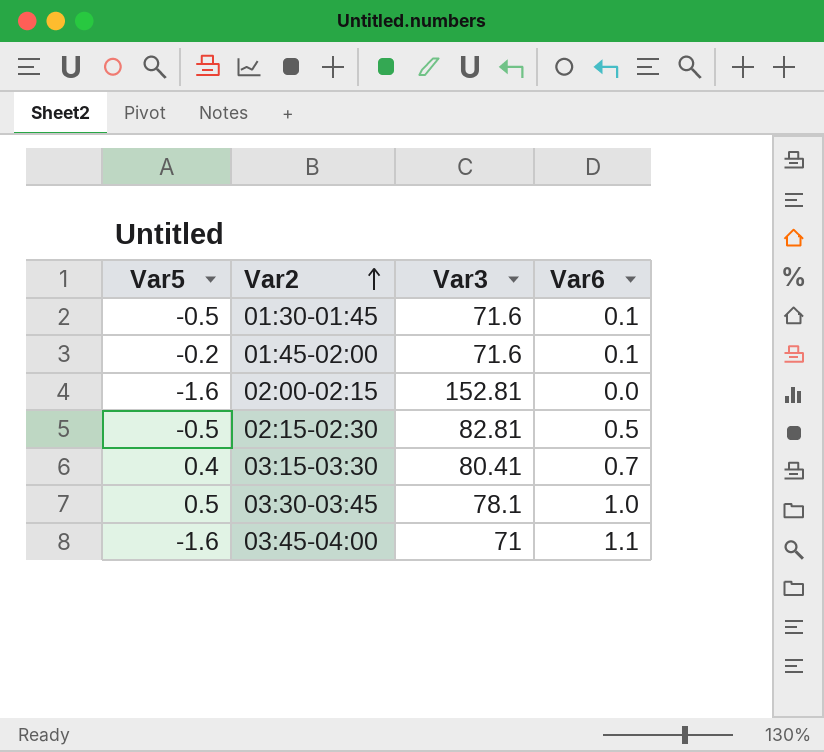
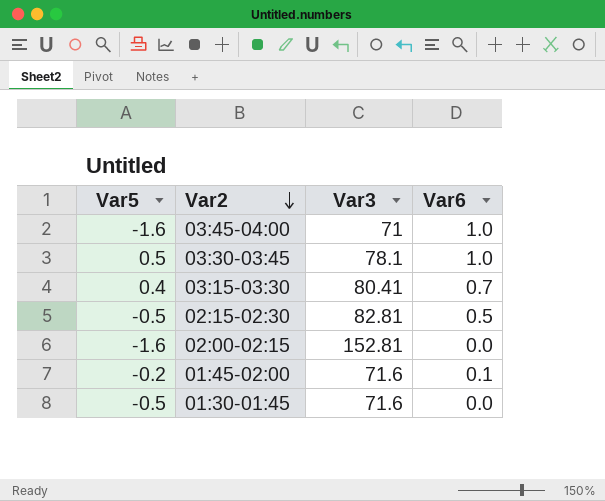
row order: Var2 ascending -> Var2 descending
03:45-04:00 | Var6: 1.1 -> 1.0
01:30-01:45 | Var6: 0.1 -> 0.0

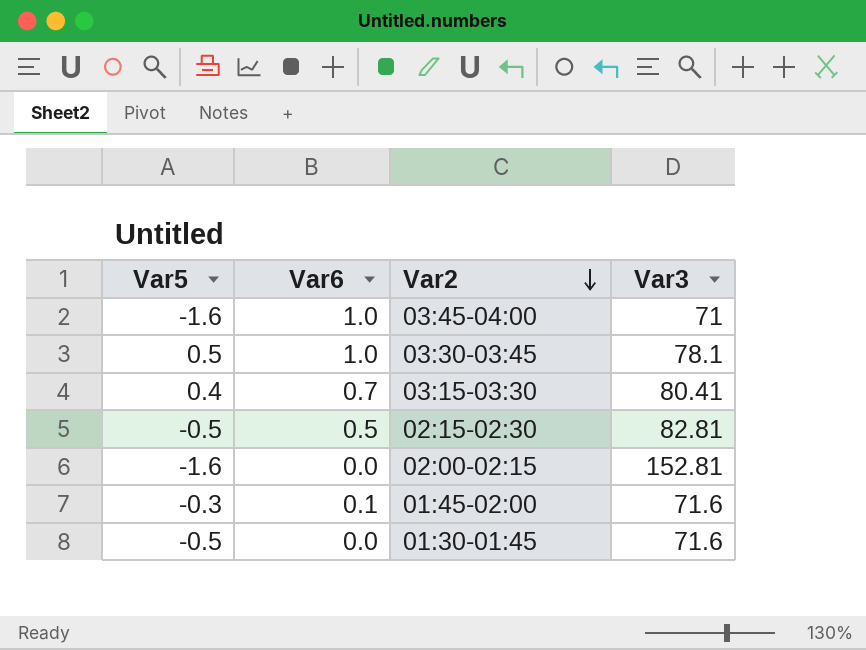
column Var6 | position: 4 -> 2
01:45-02:00 | Var5: -0.2 -> -0.3

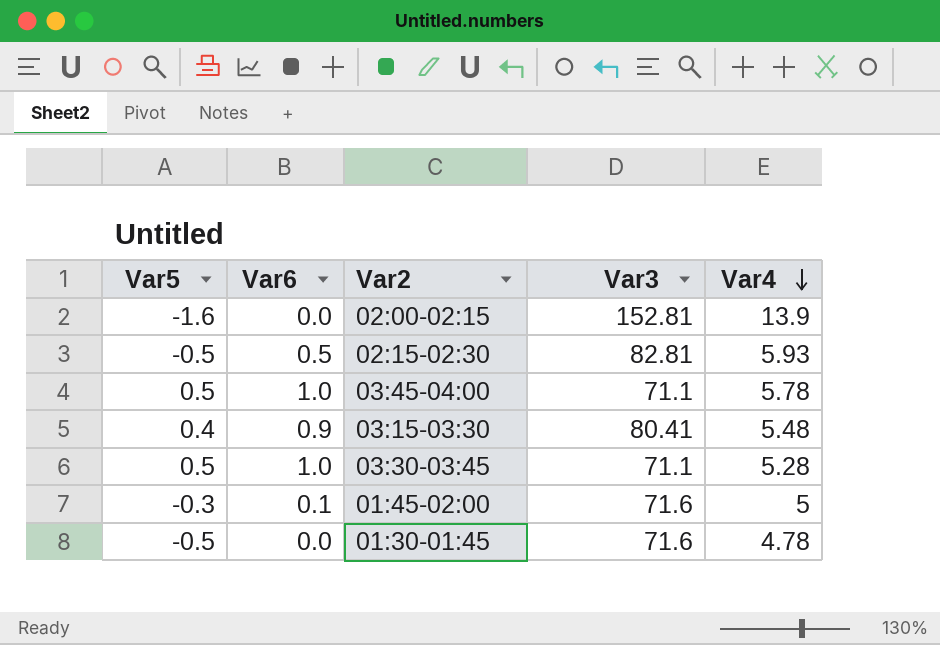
row order: Var2 descending -> Var4 descending
column Var4 | position: none -> 5
03:45-04:00 | Var5: -1.6 -> 0.5
03:45-04:00 | Var3: 71 -> 71.1
03:15-03:30 | Var6: 0.7 -> 0.9
03:30-03:45 | Var3: 78.1 -> 71.1

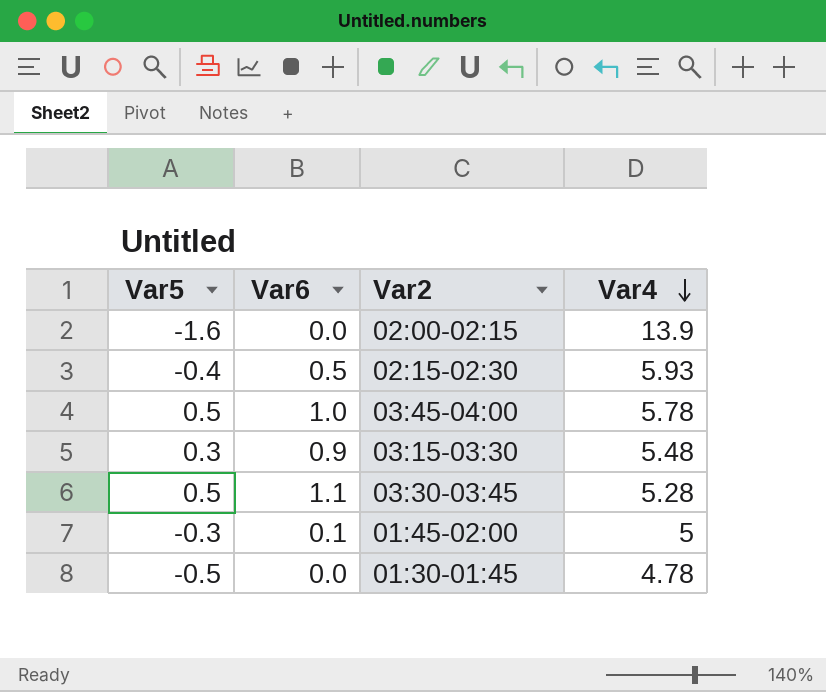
column Var3 | position: 4 -> none
02:15-02:30 | Var5: -0.5 -> -0.4
03:15-03:30 | Var5: 0.4 -> 0.3
03:30-03:45 | Var6: 1.0 -> 1.1

